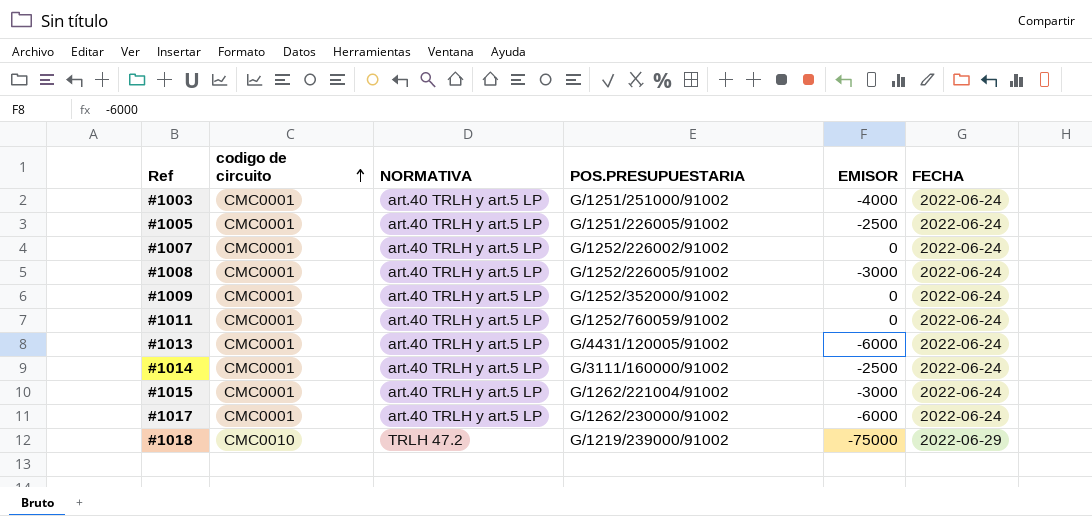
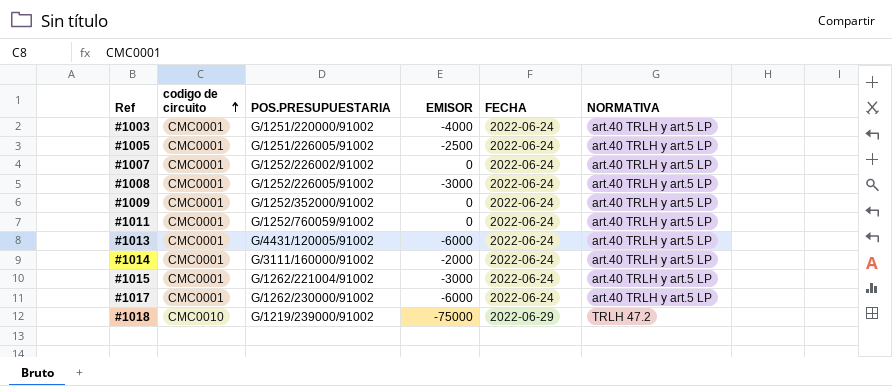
column NORMATIVA | position: 3 -> 6
#1003 | POS.PRESUPUESTARIA: G/1251/251000/91002 -> G/1251/220000/91002
#1014 | EMISOR: -2500 -> -2000

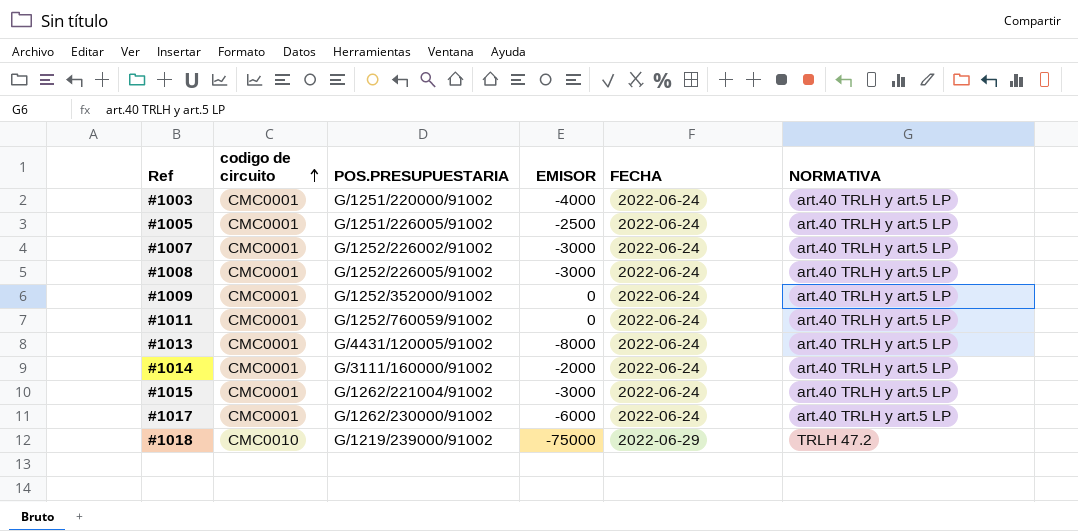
#1007 | EMISOR: 0 -> -3000
#1013 | EMISOR: -6000 -> -8000

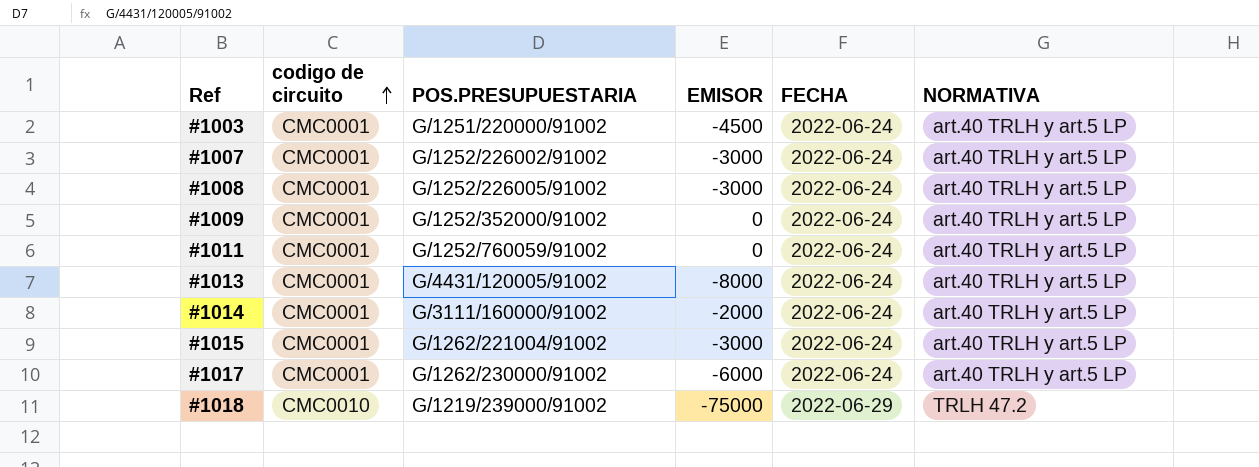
row #1005: CMC0001 | G/1251/226005/91002 | -2500 | 2022-06-24 | art.40 TRLH y art.5 LP -> none
#1003 | EMISOR: -4000 -> -4500

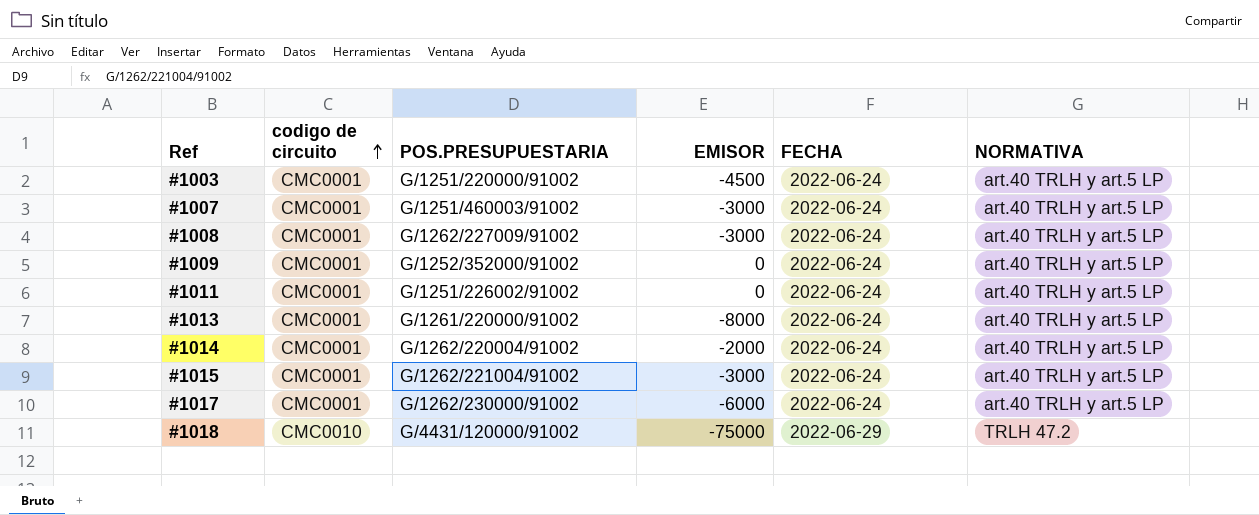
#1007 | POS.PRESUPUESTARIA: G/1252/226002/91002 -> G/1251/460003/91002
#1008 | POS.PRESUPUESTARIA: G/1252/226005/91002 -> G/1262/227009/91002
#1011 | POS.PRESUPUESTARIA: G/1252/760059/91002 -> G/1251/226002/91002
#1013 | POS.PRESUPUESTARIA: G/4431/120005/91002 -> G/1261/220000/91002
#1014 | POS.PRESUPUESTARIA: G/3111/160000/91002 -> G/1262/220004/91002
#1018 | POS.PRESUPUESTARIA: G/1219/239000/91002 -> G/4431/120000/91002

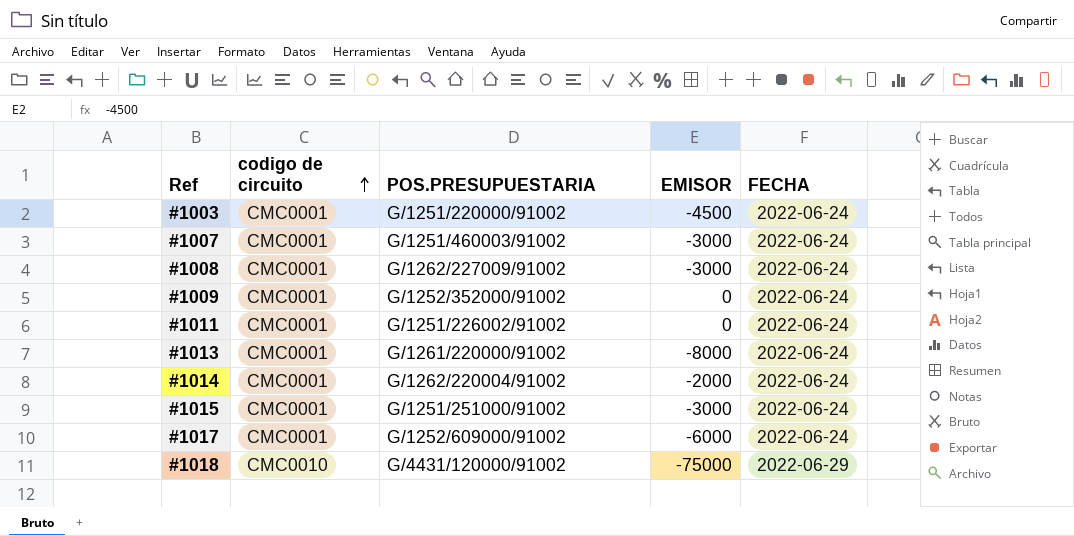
column NORMATIVA | position: 6 -> none
#1015 | POS.PRESUPUESTARIA: G/1262/221004/91002 -> G/1251/251000/91002
#1017 | POS.PRESUPUESTARIA: G/1262/230000/91002 -> G/1252/609000/91002

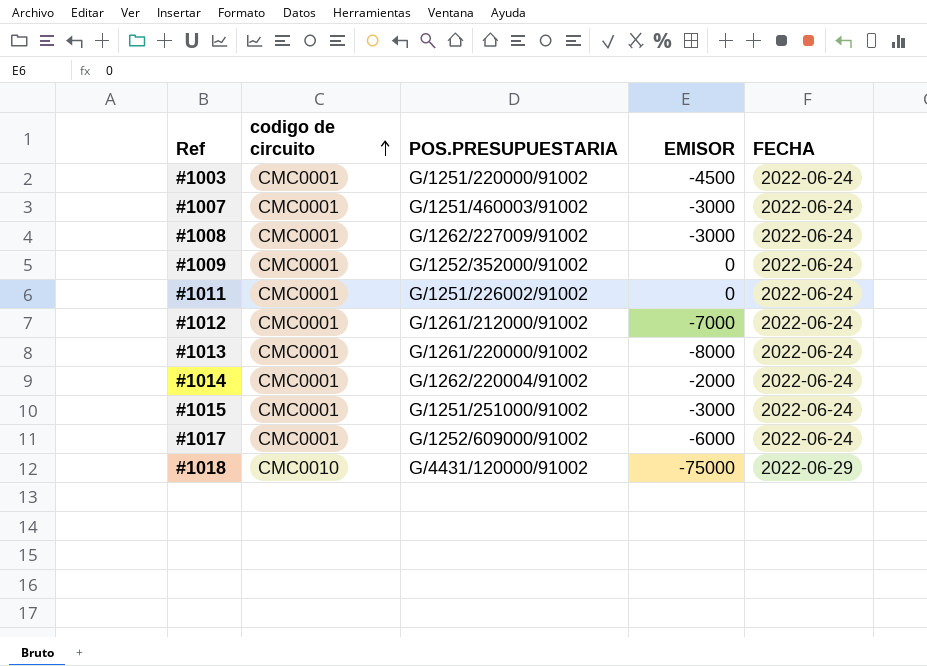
row #1012: none -> CMC0001 | G/1261/212000/91002 | -7000 | 2022-06-24

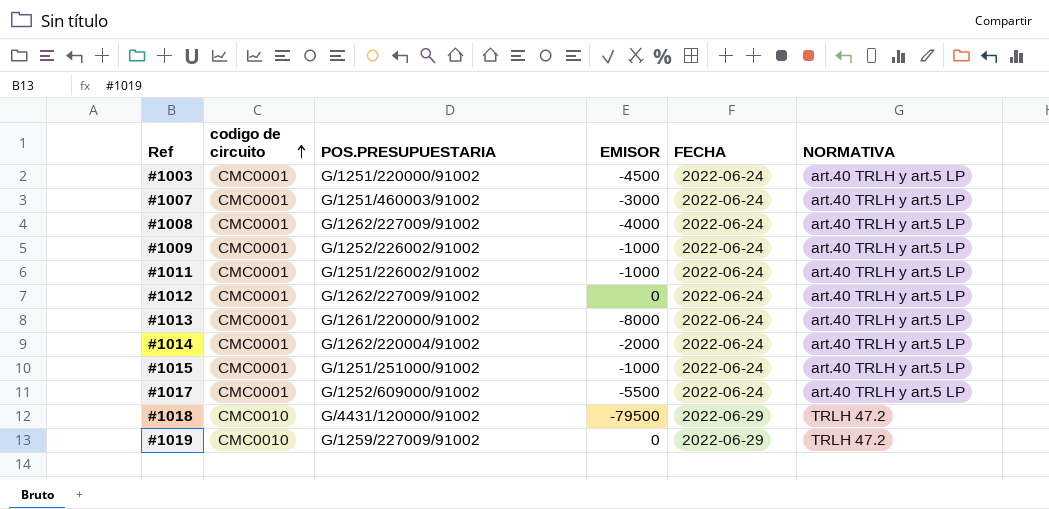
column NORMATIVA | position: none -> 6
#1008 | EMISOR: -3000 -> -4000
#1009 | POS.PRESUPUESTARIA: G/1252/352000/91002 -> G/1252/226002/91002
#1009 | EMISOR: 0 -> -1000
#1011 | EMISOR: 0 -> -1000
#1012 | POS.PRESUPUESTARIA: G/1261/212000/91002 -> G/1262/227009/91002
#1012 | EMISOR: -7000 -> 0
#1015 | EMISOR: -3000 -> -1000
#1017 | EMISOR: -6000 -> -5500
#1018 | EMISOR: -75000 -> -79500
row #1019: none -> CMC0010 | G/1259/227009/91002 | 0 | 2022-06-29 | TRLH 47.2

